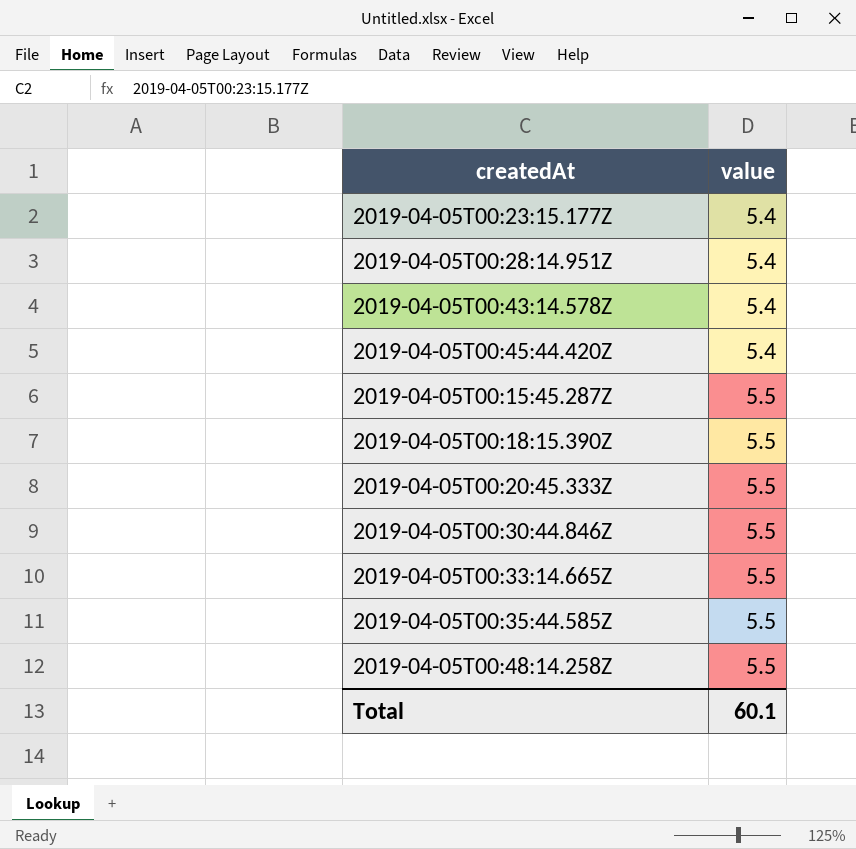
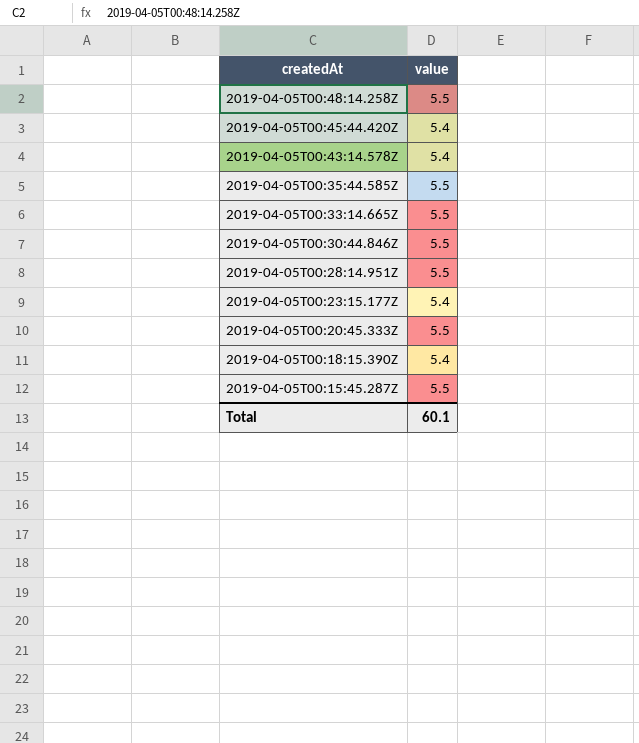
row order: value ascending -> createdAt descending
2019-04-05T00:28:14.951Z | value: 5.4 -> 5.5
2019-04-05T00:18:15.390Z | value: 5.5 -> 5.4

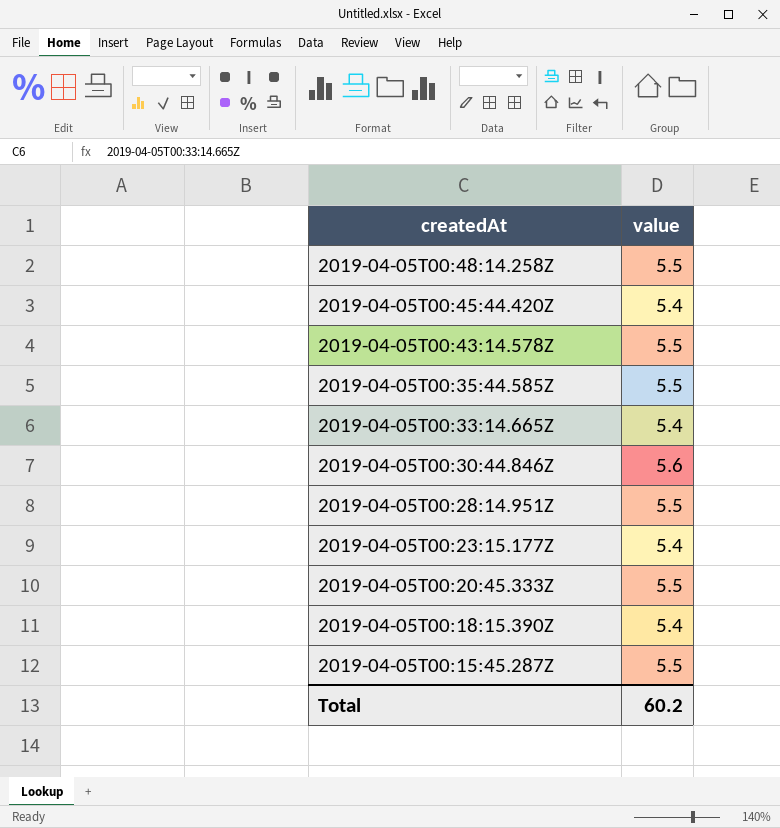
2019-04-05T00:43:14.578Z | value: 5.4 -> 5.5
2019-04-05T00:33:14.665Z | value: 5.5 -> 5.4
2019-04-05T00:30:44.846Z | value: 5.5 -> 5.6
Total | value: 60.1 -> 60.2

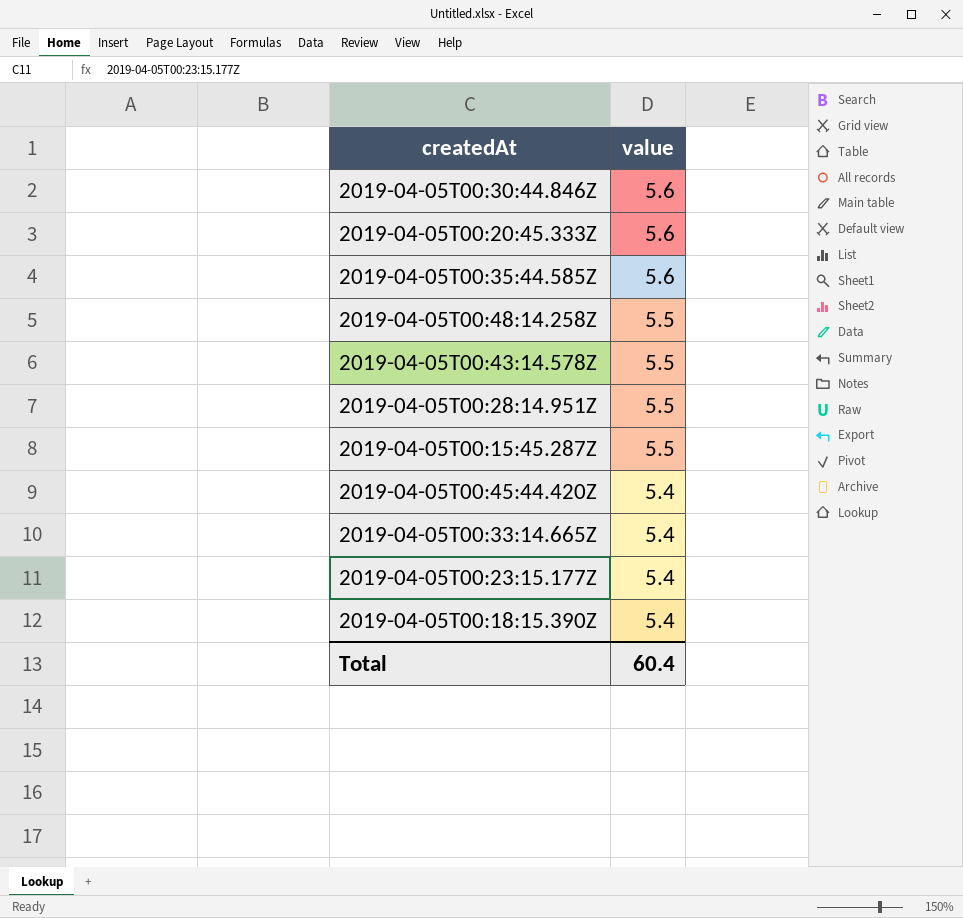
row order: createdAt descending -> value descending
2019-04-05T00:20:45.333Z | value: 5.5 -> 5.6
2019-04-05T00:35:44.585Z | value: 5.5 -> 5.6
Total | value: 60.2 -> 60.4

